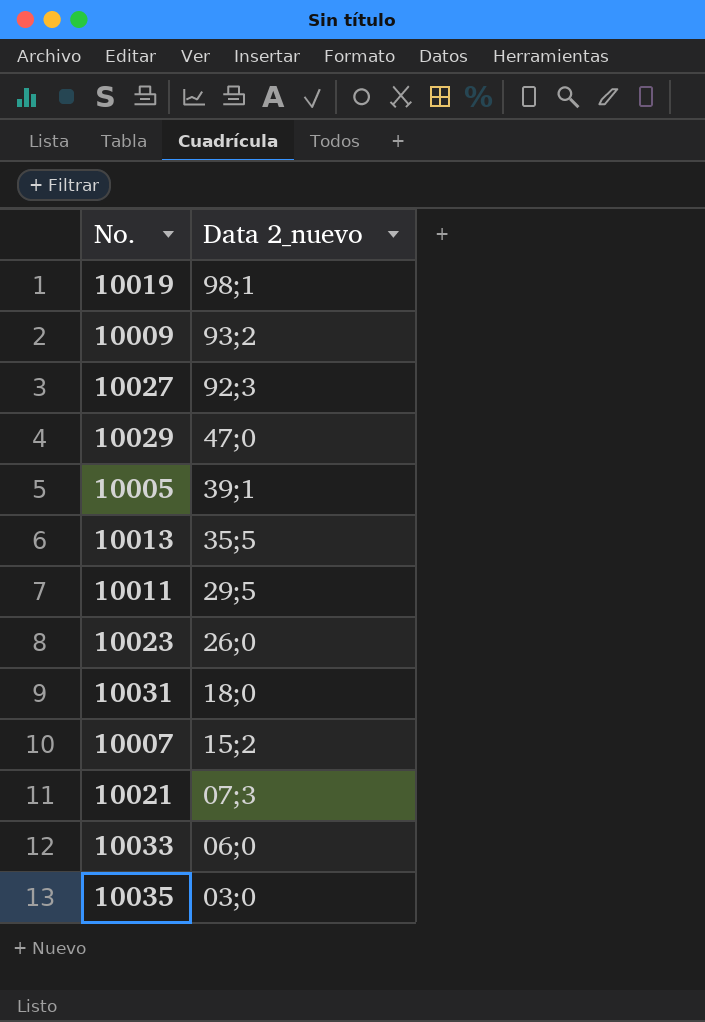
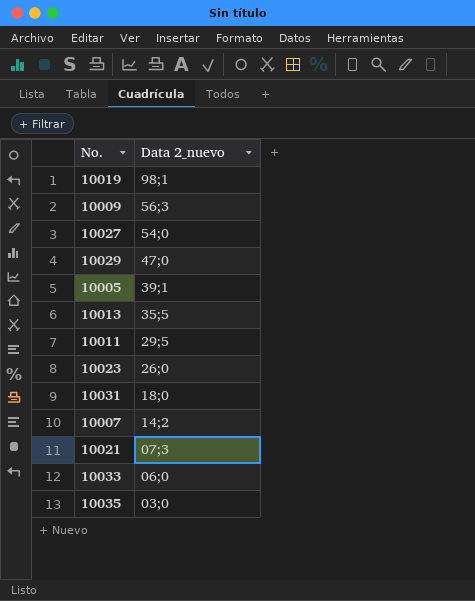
10009 | Data 2_nuevo: 93;2 -> 56;3
10027 | Data 2_nuevo: 92;3 -> 54;0
10007 | Data 2_nuevo: 15;2 -> 14;2

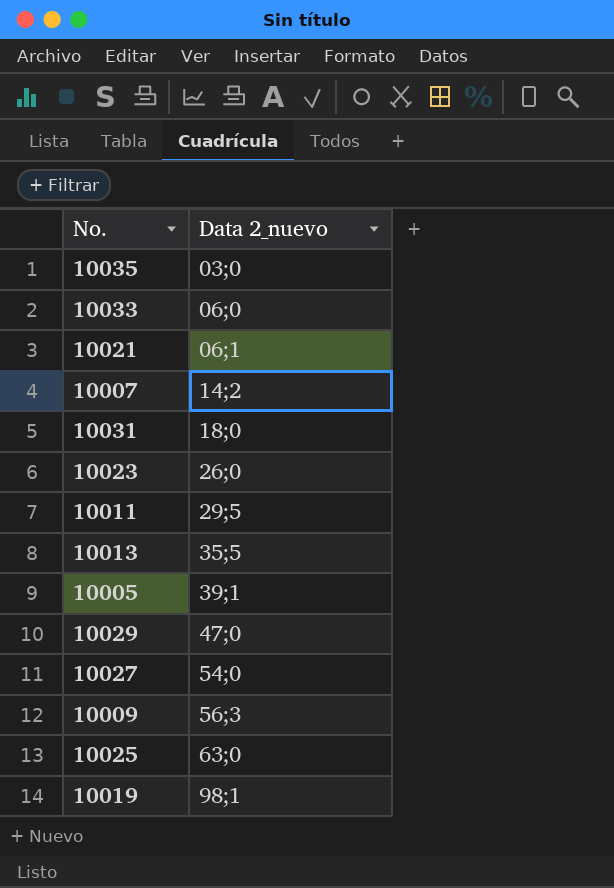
row order: Data 2_nuevo descending -> Data 2_nuevo ascending
10021 | Data 2_nuevo: 07;3 -> 06;1
row 10025: none -> 63;0

